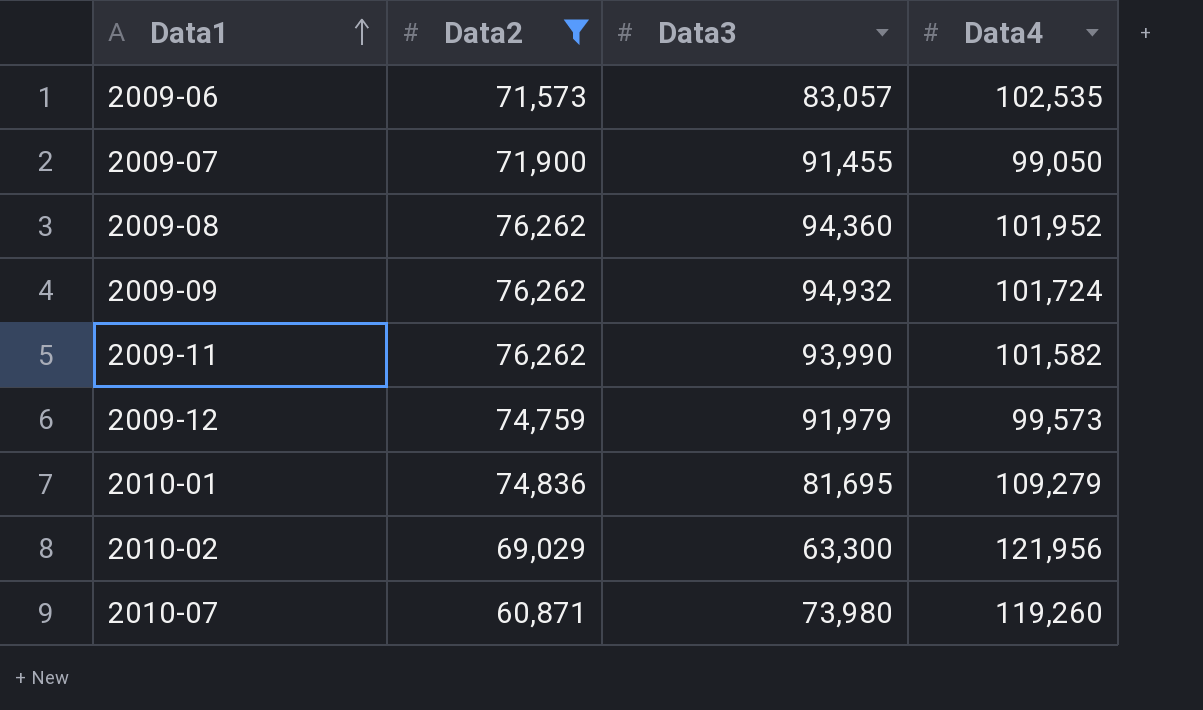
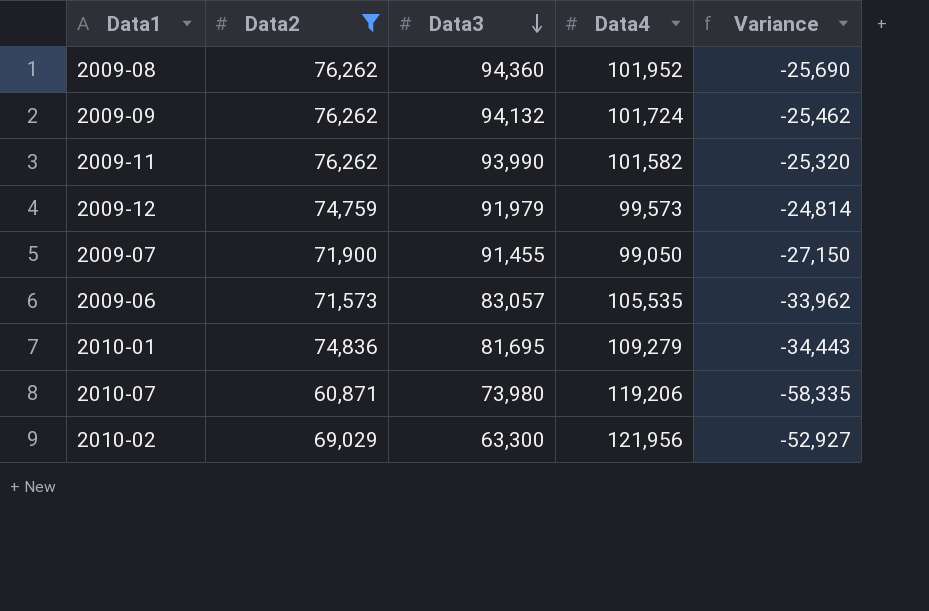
row order: Data1 ascending -> Data3 descending
column Variance | formula: none -> [Data2] - [Data4]
2009-09 | Data3: 94,932 -> 94,132
2009-06 | Data4: 102,535 -> 105,535
2010-07 | Data4: 119,260 -> 119,206

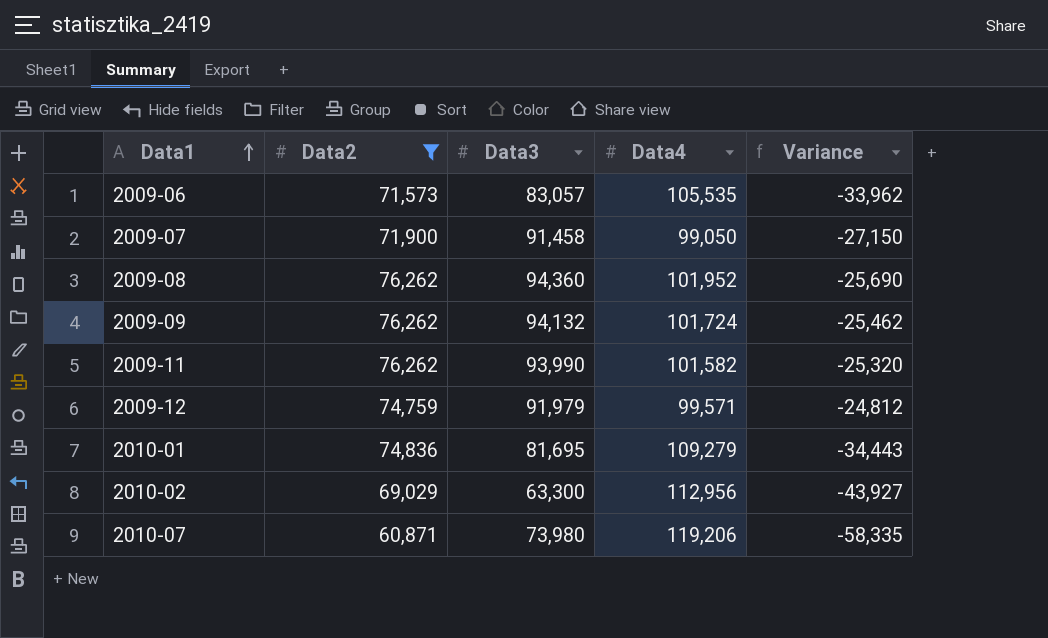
row order: Data3 descending -> Data1 ascending
2009-07 | Data3: 91,455 -> 91,458
2009-12 | Data4: 99,573 -> 99,571
2009-12 | Variance: -24,814 -> -24,812
2010-02 | Data4: 121,956 -> 112,956
2010-02 | Variance: -52,927 -> -43,927

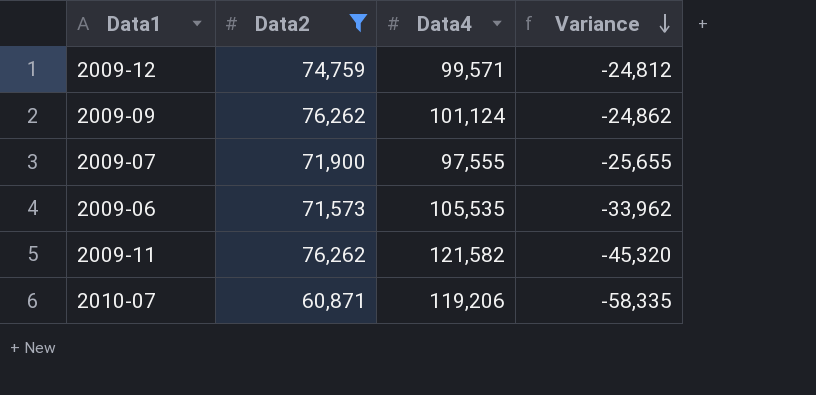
row order: Data1 ascending -> Variance descending
column Data3 | position: 3 -> none
row 2009-08: 76,262 | 94,360 | 101,952 | -25,690 -> none
row 2010-01: 74,836 | 81,695 | 109,279 | -34,443 -> none
row 2010-02: 69,029 | 63,300 | 112,956 | -43,927 -> none
2009-09 | Data4: 101,724 -> 101,124
2009-09 | Variance: -25,462 -> -24,862
2009-07 | Data4: 99,050 -> 97,555
2009-07 | Variance: -27,150 -> -25,655
2009-11 | Data4: 101,582 -> 121,582
2009-11 | Variance: -25,320 -> -45,320

